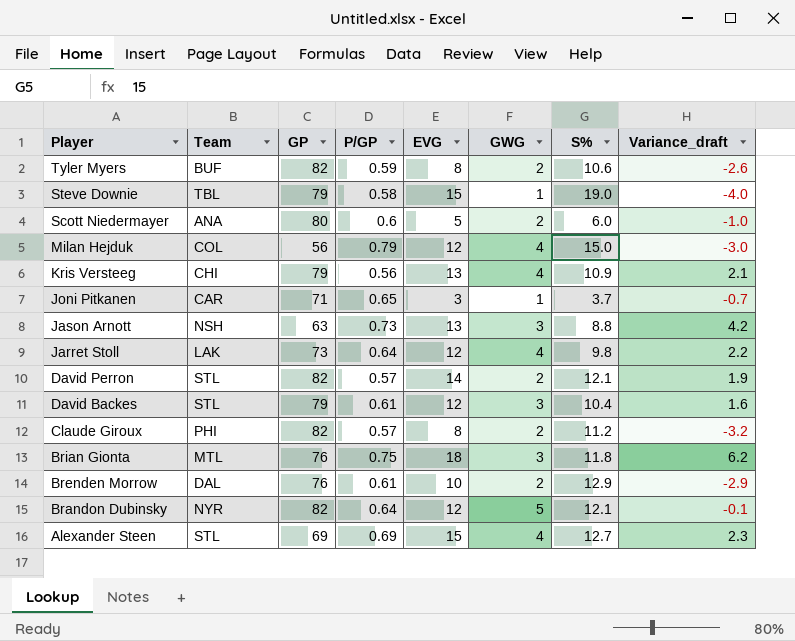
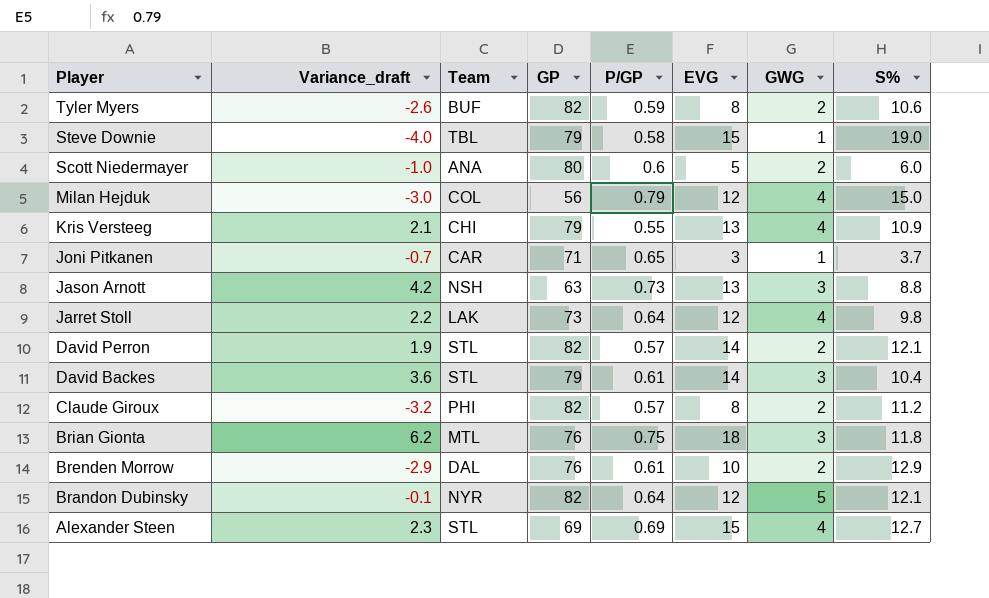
column Variance_draft | position: 8 -> 2
Kris Versteeg | P/GP: 0.56 -> 0.55
David Backes | Variance_draft: 1.6 -> 3.6
David Backes | EVG: 12 -> 14

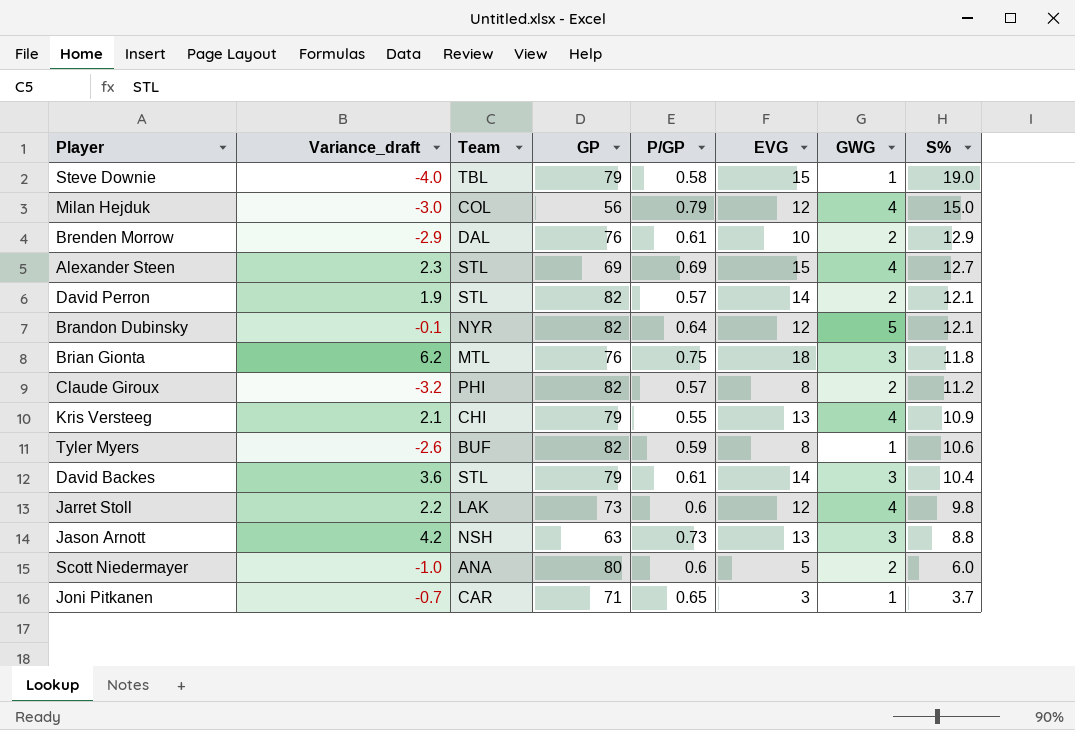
row order: Player descending -> S% descending
Tyler Myers | GWG: 2 -> 1
Jarret Stoll | P/GP: 0.64 -> 0.6

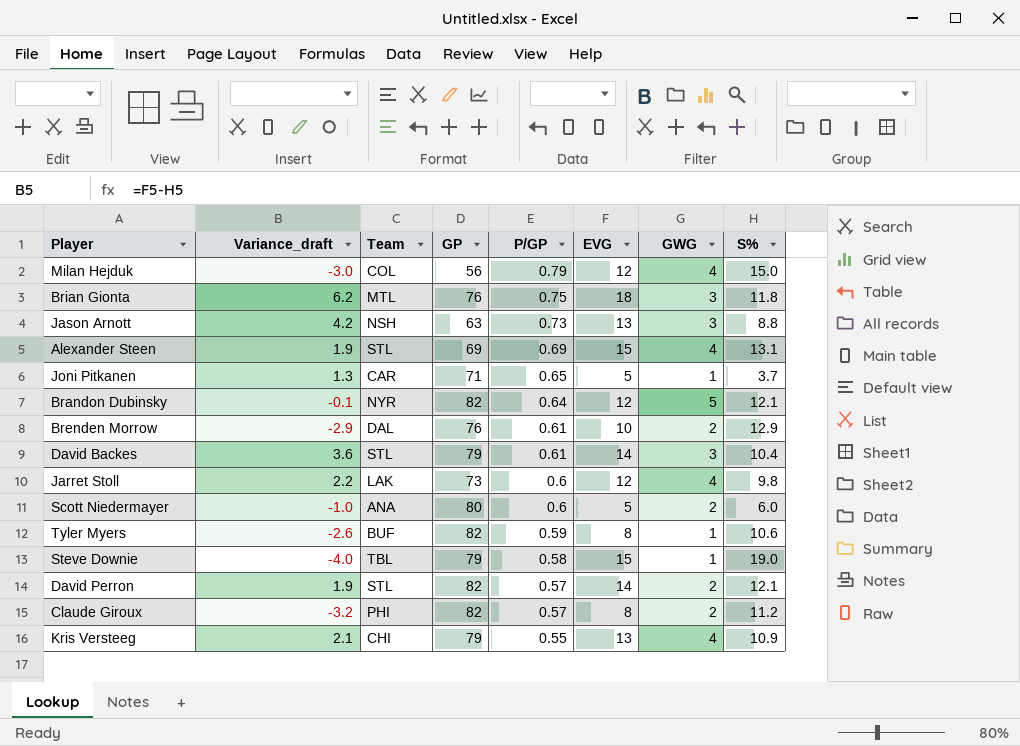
row order: S% descending -> P/GP descending
Alexander Steen | Variance_draft: 2.3 -> 1.9
Alexander Steen | S%: 12.7 -> 13.1
Joni Pitkanen | Variance_draft: -0.7 -> 1.3
Joni Pitkanen | EVG: 3 -> 5

